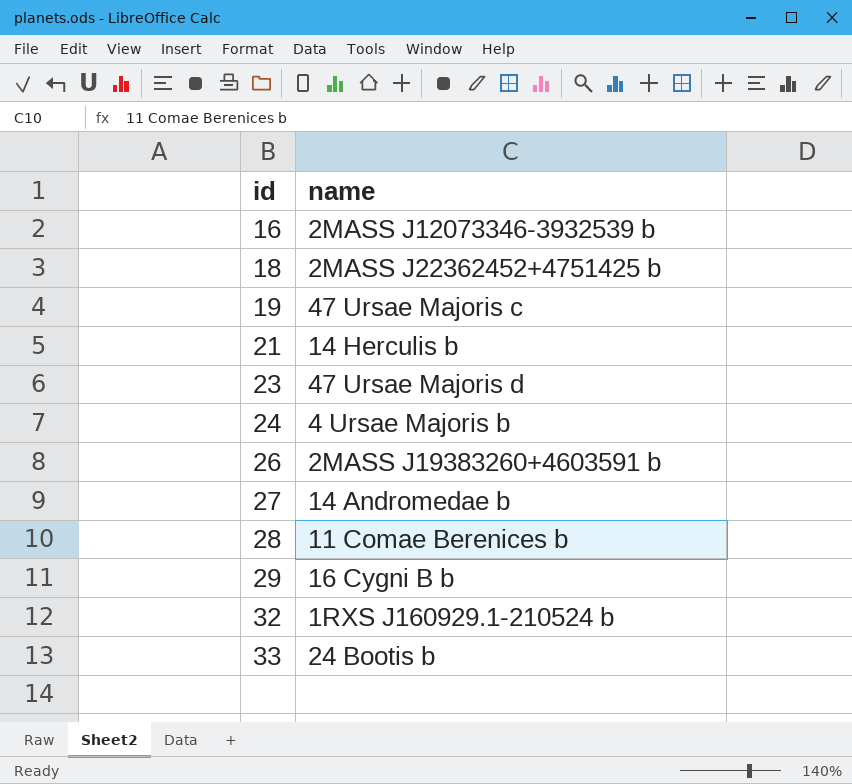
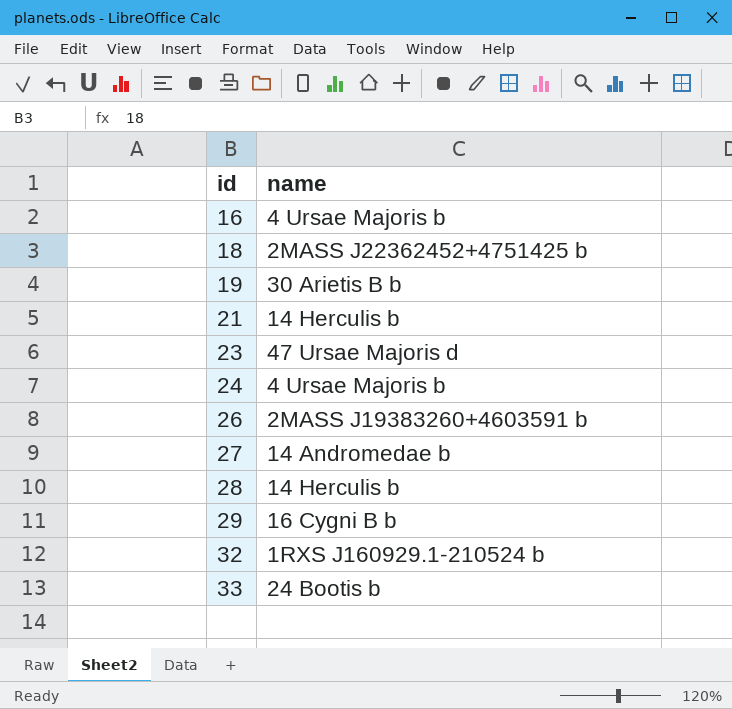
16 | name: 2MASS J12073346-3932539 b -> 4 Ursae Majoris b
19 | name: 47 Ursae Majoris c -> 30 Arietis B b
28 | name: 11 Comae Berenices b -> 14 Herculis b

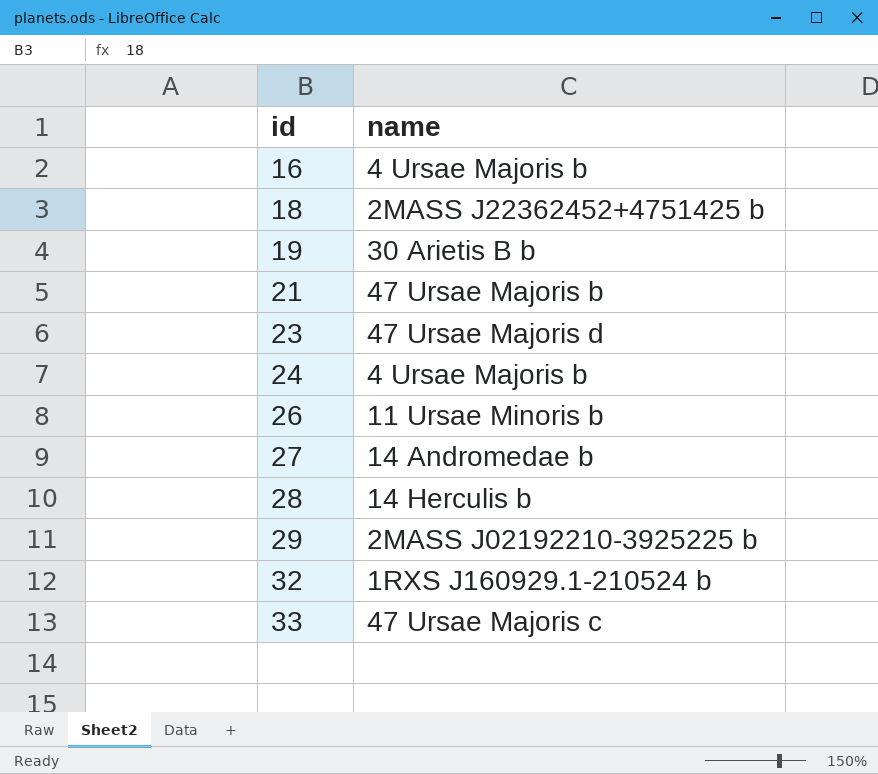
21 | name: 14 Herculis b -> 47 Ursae Majoris b
26 | name: 2MASS J19383260+4603591 b -> 11 Ursae Minoris b
29 | name: 16 Cygni B b -> 2MASS J02192210-3925225 b
33 | name: 24 Bootis b -> 47 Ursae Majoris c

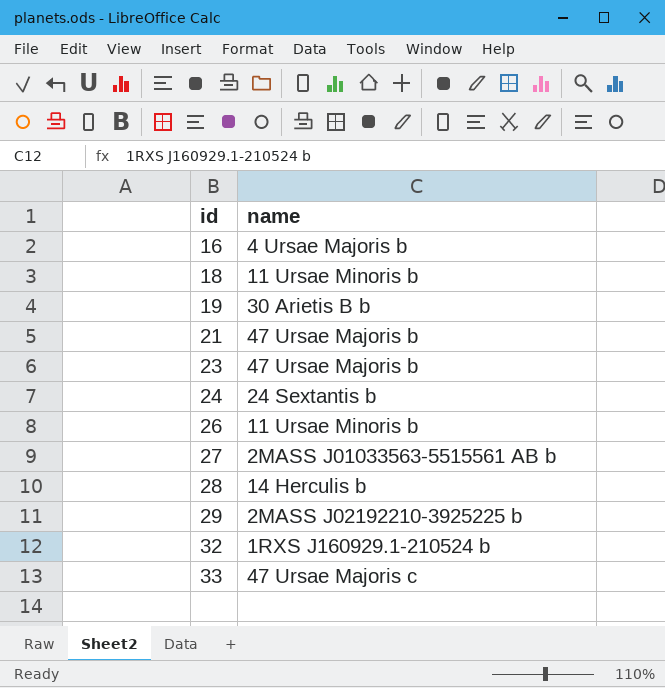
18 | name: 2MASS J22362452+4751425 b -> 11 Ursae Minoris b
23 | name: 47 Ursae Majoris d -> 47 Ursae Majoris b
24 | name: 4 Ursae Majoris b -> 24 Sextantis b
27 | name: 14 Andromedae b -> 2MASS J01033563-5515561 AB b

